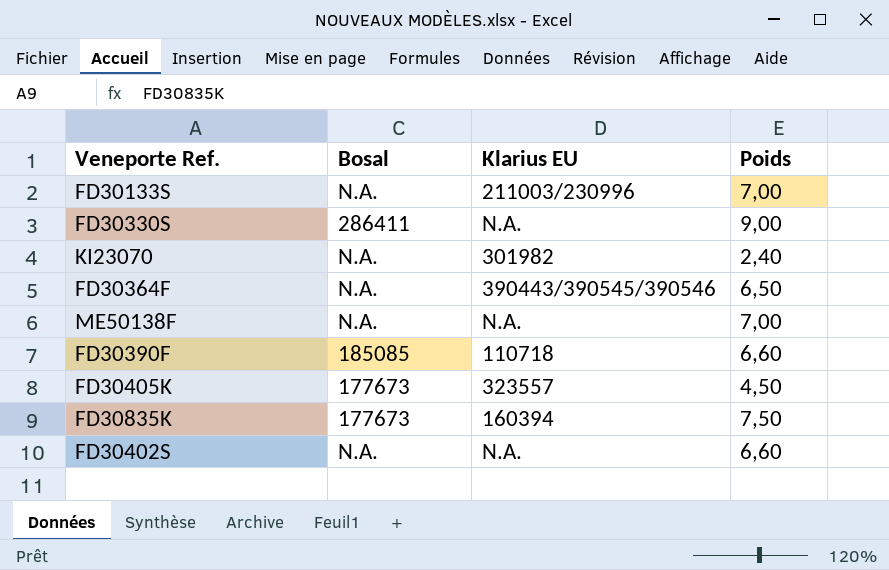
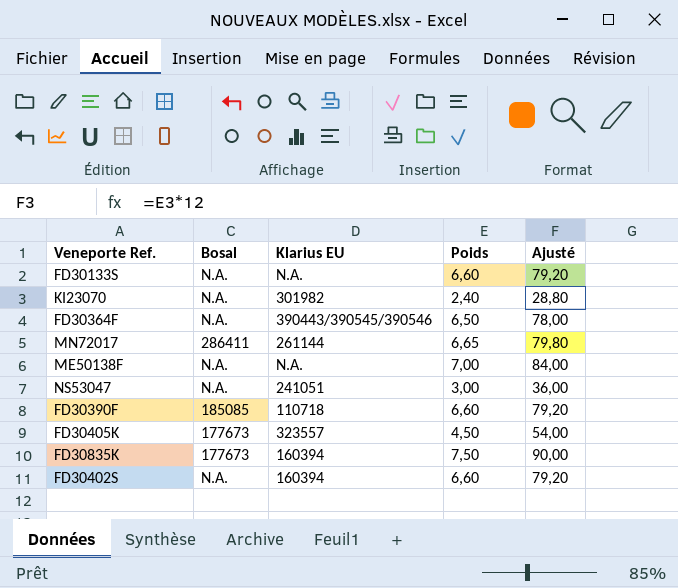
column Ajusté | formula: none -> [Poids] * 12
row FD30330S: 286411 | N.A. | 9,00 -> none
FD30133S | Klarius EU: 211003/230996 -> N.A.
FD30133S | Poids: 7,00 -> 6,60
row MN72017: none -> 286411 | 261144 | 6,65 | 79,80
row NS53047: none -> N.A. | 241051 | 3,00 | 36,00
FD30402S | Klarius EU: N.A. -> 160394

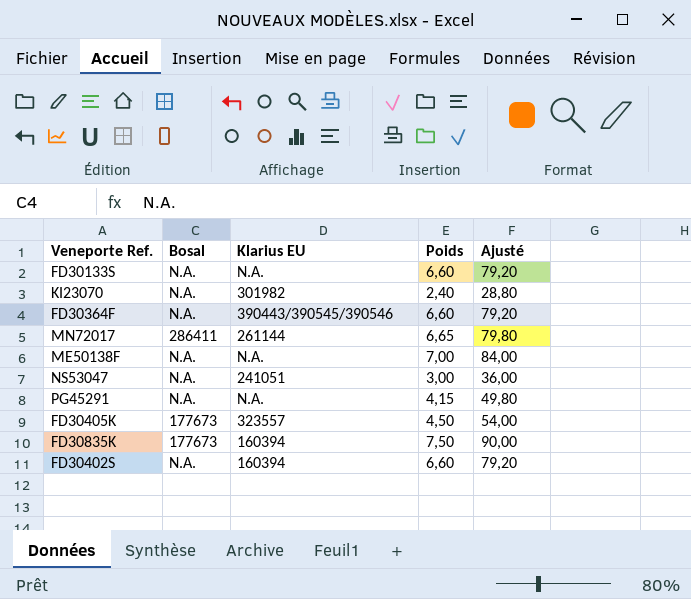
row FD30390F: 185085 | 110718 | 6,60 | 79,20 -> none
FD30364F | Poids: 6,50 -> 6,60
FD30364F | Ajusté: 78,00 -> 79,20
row PG45291: none -> N.A. | N.A. | 4,15 | 49,80

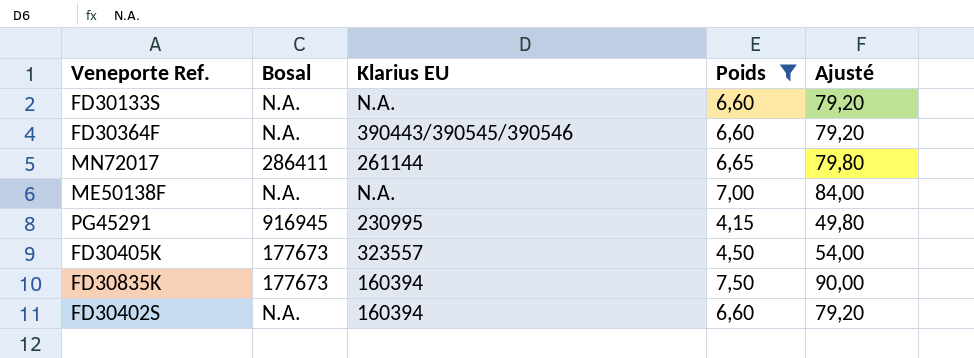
filter: none -> Poids >= 4,15
PG45291 | Bosal: N.A. -> 916945
PG45291 | Klarius EU: N.A. -> 230995

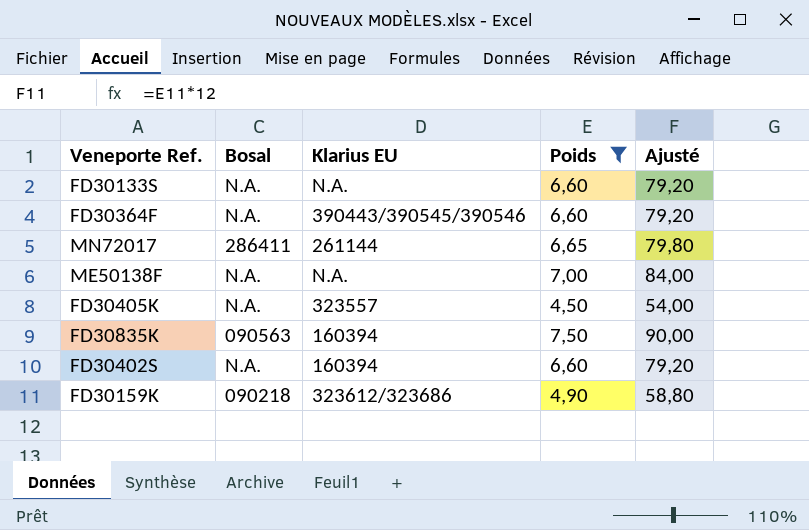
row PG45291: 916945 | 230995 | 4,15 | 49,80 -> none
FD30405K | Bosal: 177673 -> N.A.
FD30835K | Bosal: 177673 -> 090563
row FD30159K: none -> 090218 | 323612/323686 | 4,90 | 58,80

